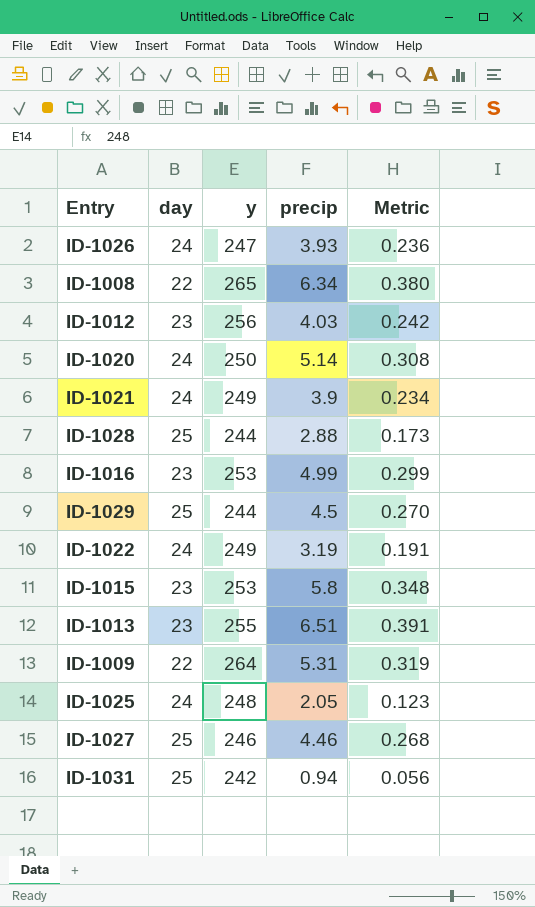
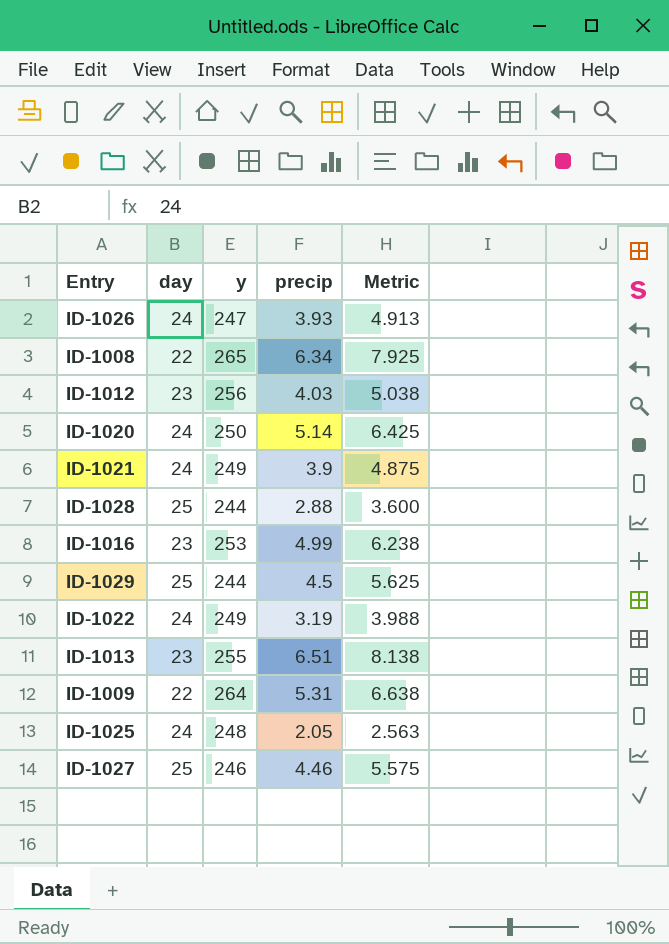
column Metric | formula: [precip] * 0.06 -> [precip] * 1.25
row ID-1015: 23 | 253 | 5.8 | 0.348 -> none
row ID-1031: 25 | 242 | 0.94 | 0.056 -> none

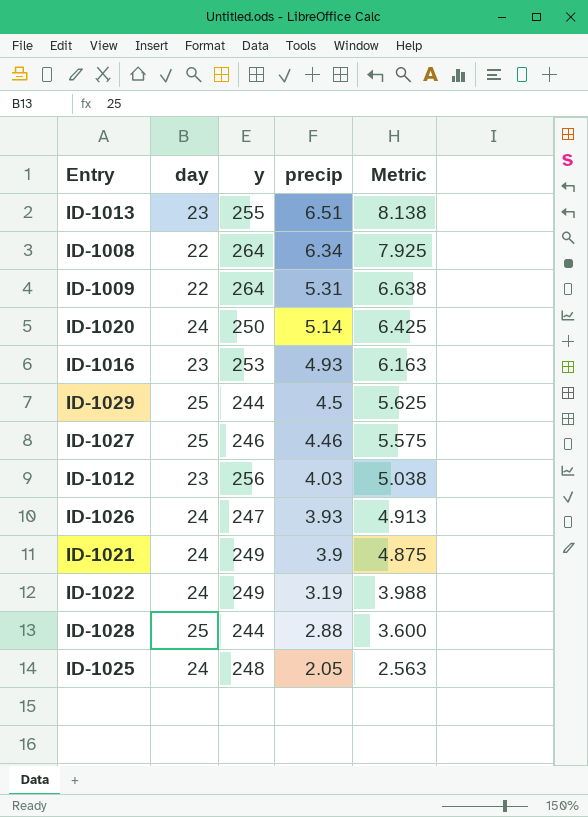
row order: none -> precip descending
ID-1008 | y: 265 -> 264
ID-1016 | precip: 4.99 -> 4.93
ID-1016 | Metric: 6.238 -> 6.163

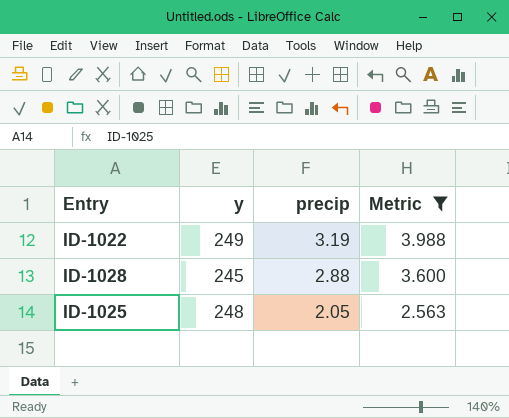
filter: none -> Metric <= 3.988
column day | position: 2 -> none
ID-1028 | y: 244 -> 245

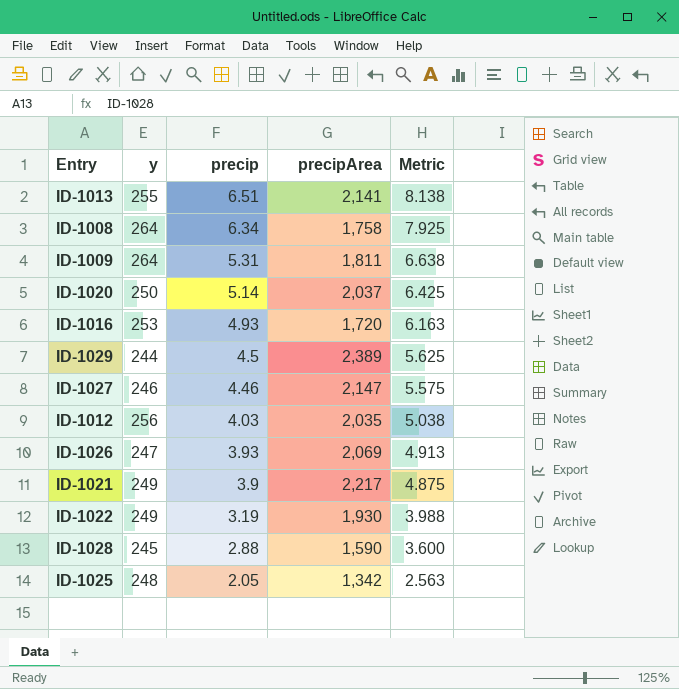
filter: Metric <= 3.988 -> none
column precipArea | position: none -> 4

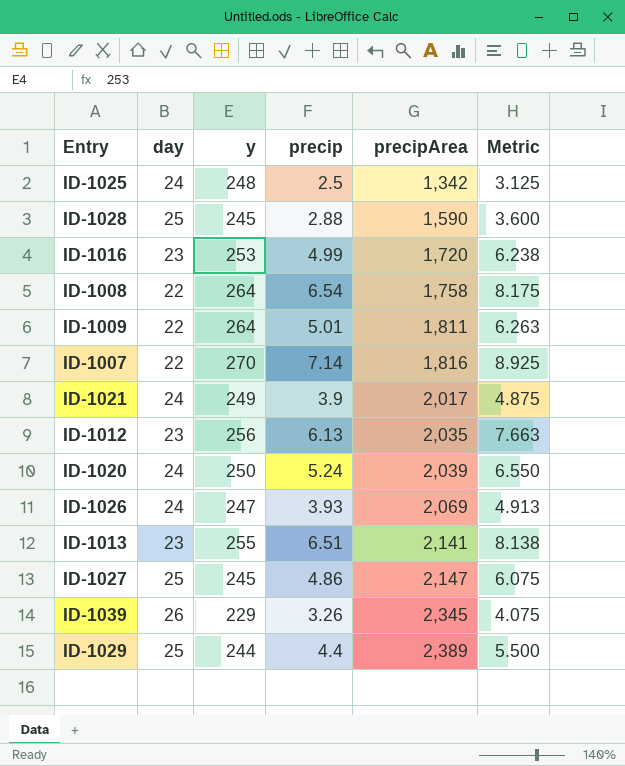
row order: precip descending -> precipArea ascending
column day | position: none -> 2
row ID-1022: 249 | 3.19 | 1,930 | 3.988 -> none
ID-1025 | precip: 2.05 -> 2.5
ID-1025 | Metric: 2.563 -> 3.125
ID-1016 | precip: 4.93 -> 4.99
ID-1016 | Metric: 6.163 -> 6.238
ID-1008 | precip: 6.34 -> 6.54
ID-1008 | Metric: 7.925 -> 8.175
ID-1009 | precip: 5.31 -> 5.01
ID-1009 | Metric: 6.638 -> 6.263
row ID-1007: none -> 22 | 270 | 7.14 | 1,816 | 8.925
ID-1021 | precipArea: 2,217 -> 2,017
ID-1012 | precip: 4.03 -> 6.13
ID-1012 | Metric: 5.038 -> 7.663
ID-1020 | precip: 5.14 -> 5.24
ID-1020 | precipArea: 2,037 -> 2,039
ID-1020 | Metric: 6.425 -> 6.550
ID-1027 | y: 246 -> 245
ID-1027 | precip: 4.46 -> 4.86
ID-1027 | Metric: 5.575 -> 6.075
row ID-1039: none -> 26 | 229 | 3.26 | 2,345 | 4.075
ID-1029 | precip: 4.5 -> 4.4
ID-1029 | Metric: 5.625 -> 5.500

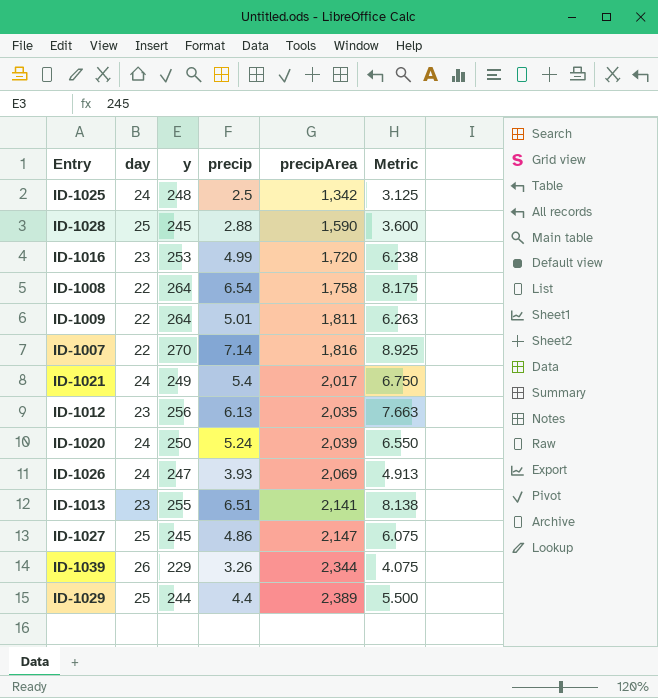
ID-1021 | precip: 3.9 -> 5.4
ID-1021 | Metric: 4.875 -> 6.750
ID-1039 | precipArea: 2,345 -> 2,344

